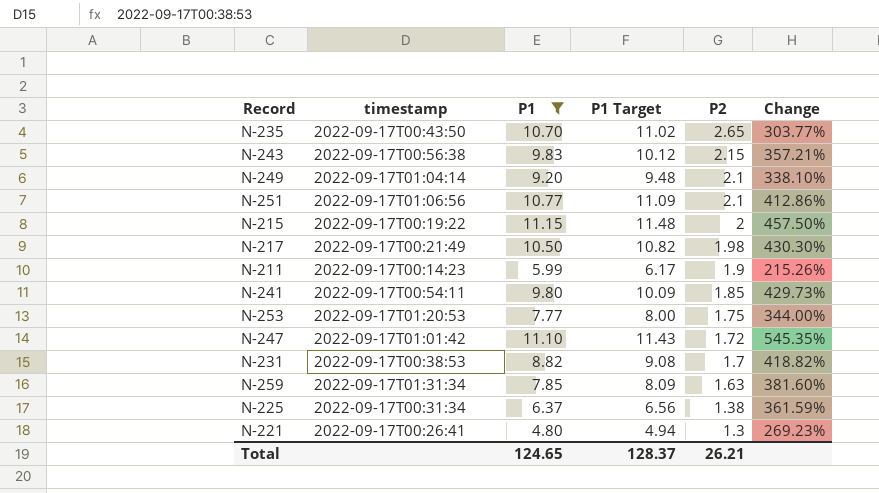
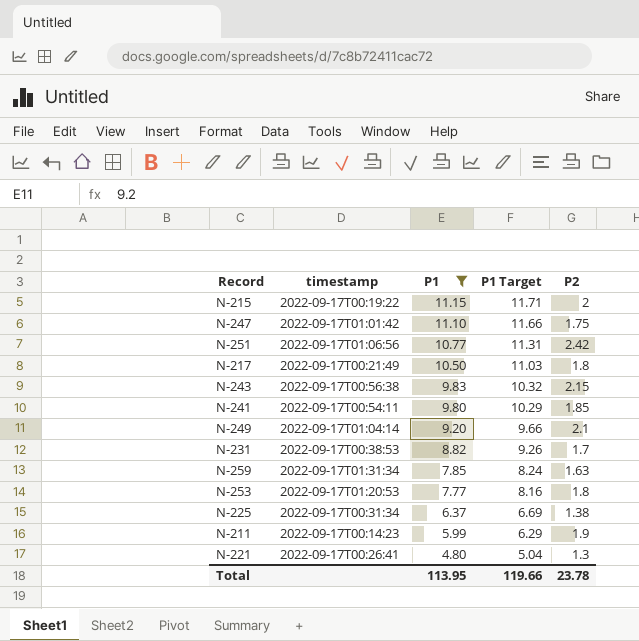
row order: P2 descending -> P1 descending
column Change | formula: ([P1] - [P2]) / [P2] -> none
column P1 Target | formula: [P1] * 1.03 -> [P1] * 1.05
row N-235: 2022-09-17T00:43:50 | 10.70 | 11.02 | 2.65 | 303.77% -> none
N-247 | P2: 1.72 -> 1.75
N-251 | P2: 2.1 -> 2.42
N-217 | P2: 1.98 -> 1.8
N-253 | P2: 1.75 -> 1.8
Total | P1: 124.65 -> 113.95
Total | P1 Target: 128.37 -> 119.66
Total | P2: 26.21 -> 23.78

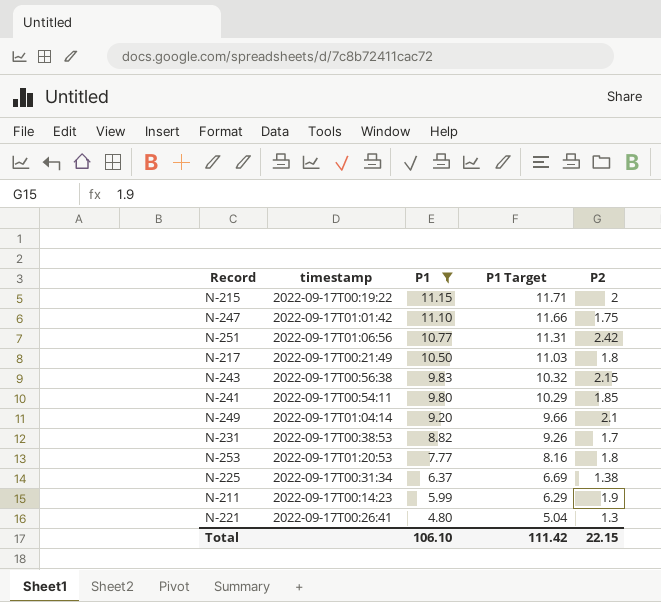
row N-259: 2022-09-17T01:31:34 | 7.85 | 8.24 | 1.63 -> none
Total | P1: 113.95 -> 106.10
Total | P1 Target: 119.66 -> 111.42
Total | P2: 23.78 -> 22.15

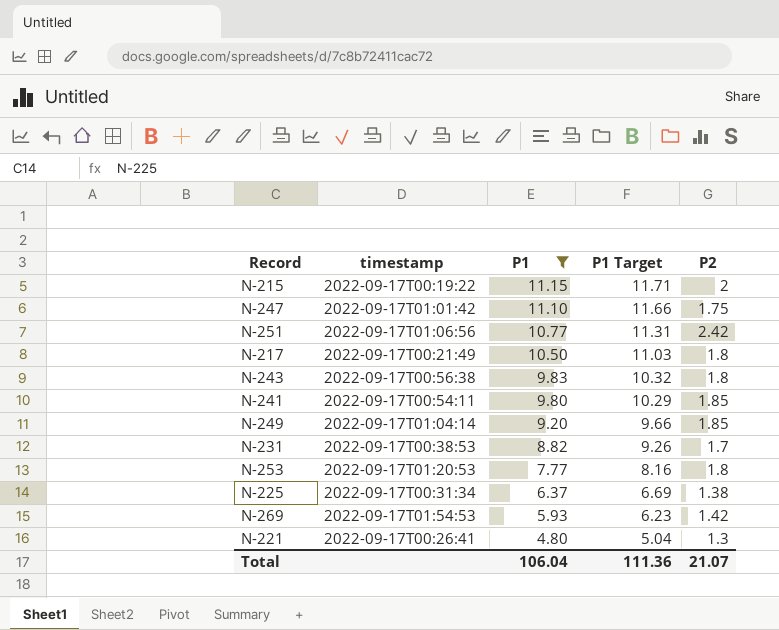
row N-211: 2022-09-17T00:14:23 | 5.99 | 6.29 | 1.9 -> none
N-243 | P2: 2.15 -> 1.8
N-249 | P2: 2.1 -> 1.85
row N-269: none -> 2022-09-17T01:54:53 | 5.93 | 6.23 | 1.42
Total | P1: 106.10 -> 106.04
Total | P1 Target: 111.42 -> 111.36
Total | P2: 22.15 -> 21.07

